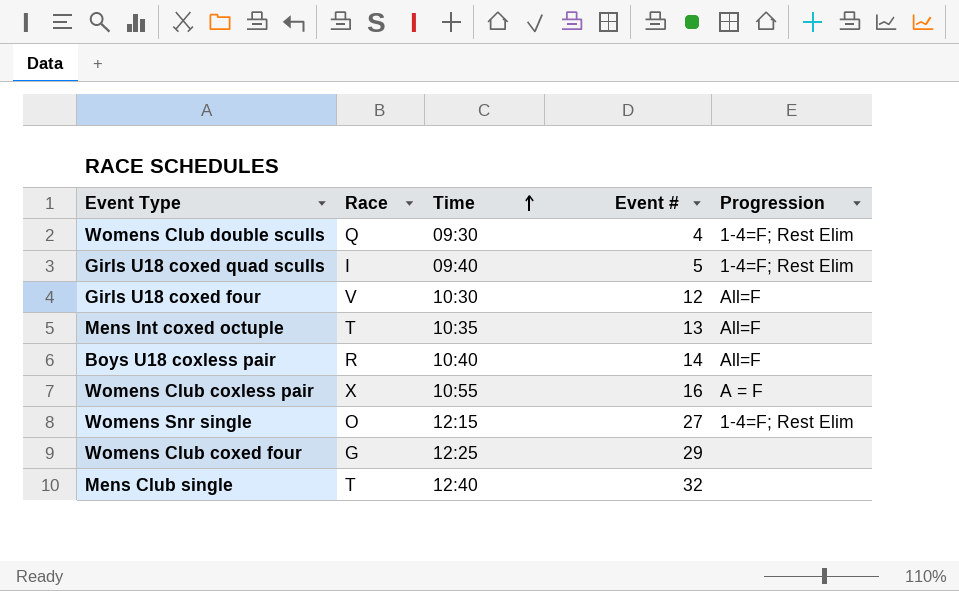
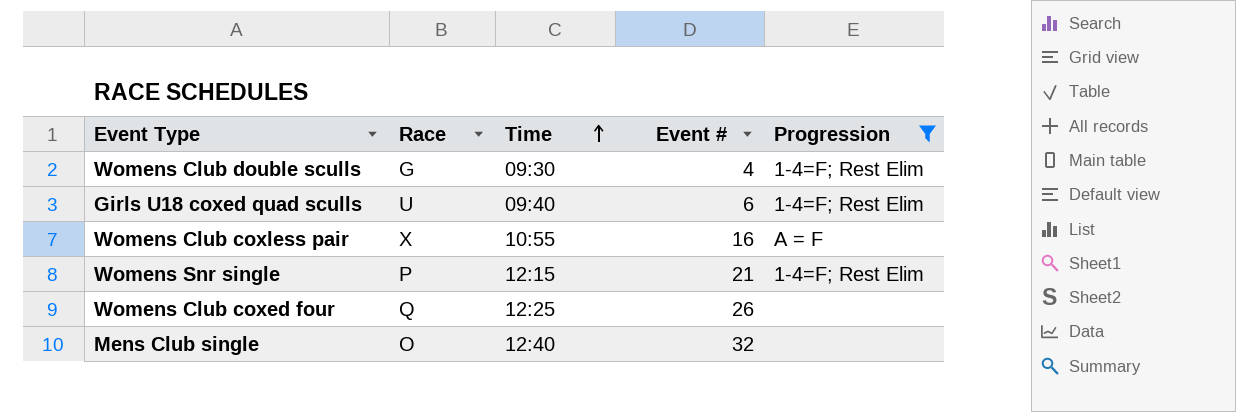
filter: none -> Progression != All=F
Womens Club double sculls | Race: Q -> G
Girls U18 coxed quad sculls | Race: I -> U
Girls U18 coxed quad sculls | Event #: 5 -> 6
Womens Snr single | Race: O -> P
Womens Snr single | Event #: 27 -> 21
Womens Club coxed four | Race: G -> Q
Womens Club coxed four | Event #: 29 -> 26
Mens Club single | Race: T -> O

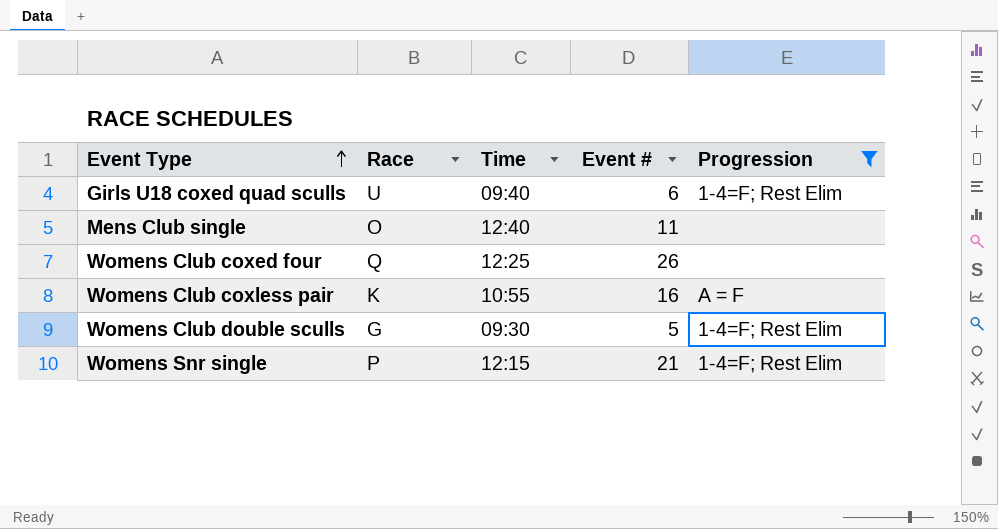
row order: Time ascending -> Event Type ascending
Mens Club single | Event #: 32 -> 11
Womens Club coxless pair | Race: X -> K
Womens Club double sculls | Event #: 4 -> 5

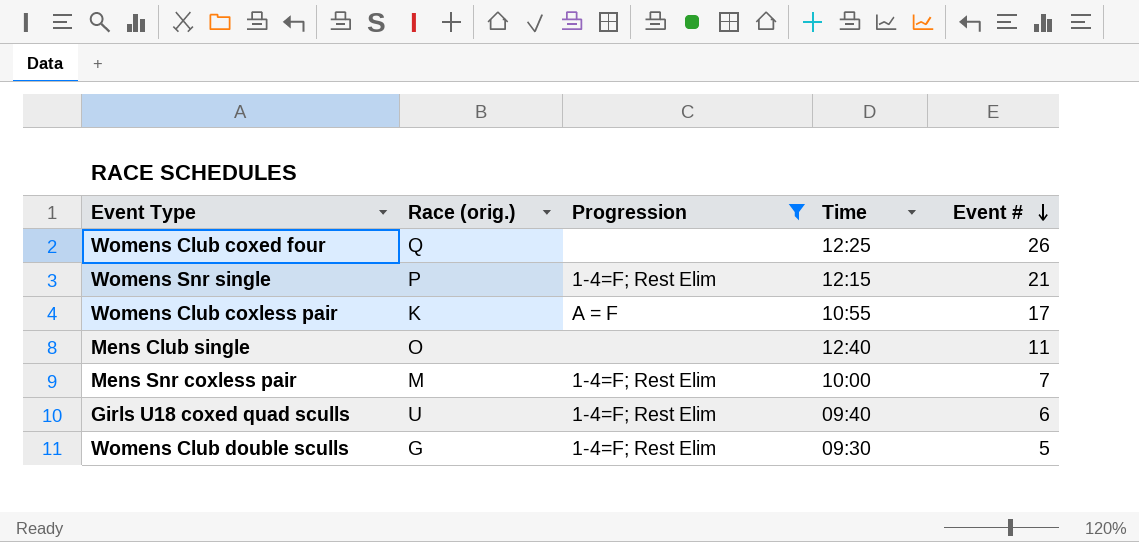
row order: Event Type ascending -> Event # descending
column name: Race -> Race (orig.)
column Progression | position: 5 -> 3
Womens Club coxless pair | Event #: 16 -> 17
row Mens Snr coxless pair: none -> M | 1-4=F; Rest Elim | 10:00 | 7

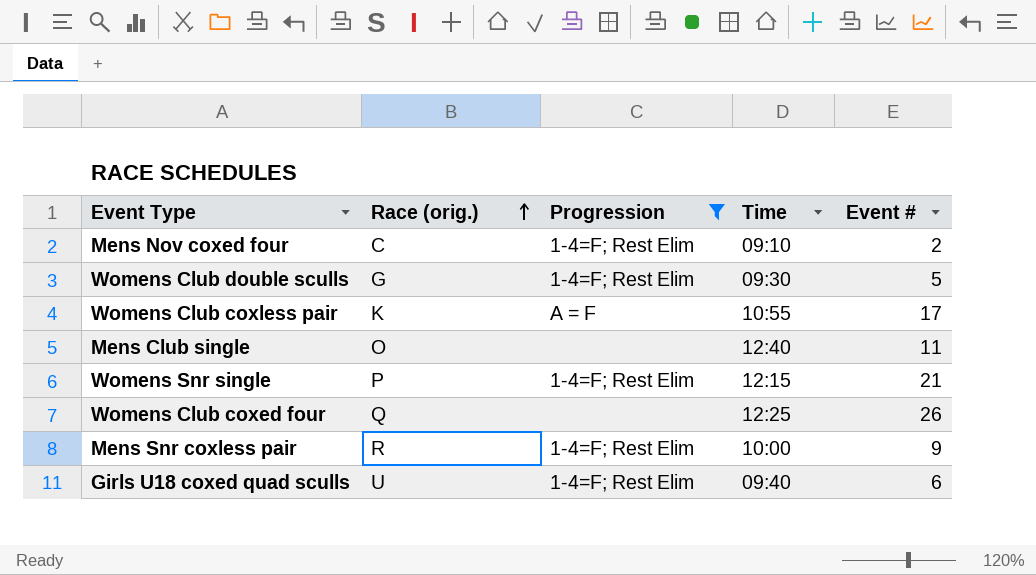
row order: Event # descending -> Race (orig.) ascending
row Mens Nov coxed four: none -> C | 1-4=F; Rest Elim | 09:10 | 2
Mens Snr coxless pair | Race (orig.): M -> R
Mens Snr coxless pair | Event #: 7 -> 9

